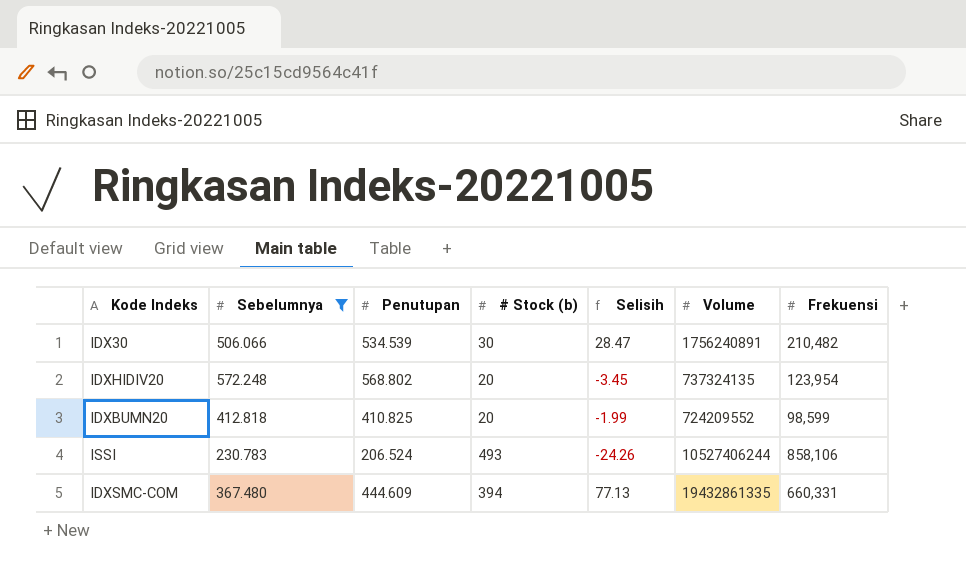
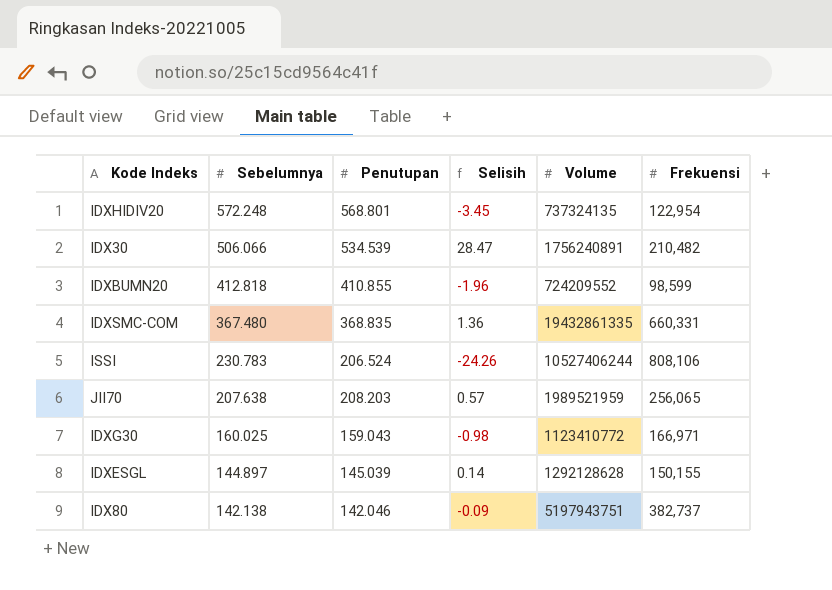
filter: Sebelumnya >= 230.783 -> none
row order: none -> Sebelumnya descending
column # Stock (b) | position: 4 -> none
IDXHIDIV20 | Penutupan: 568.802 -> 568.801
IDXHIDIV20 | Frekuensi: 123,954 -> 122,954
IDXBUMN20 | Penutupan: 410.825 -> 410.855
IDXBUMN20 | Selisih: -1.99 -> -1.96
IDXSMC-COM | Penutupan: 444.609 -> 368.835
IDXSMC-COM | Selisih: 77.13 -> 1.36
ISSI | Frekuensi: 858,106 -> 808,106

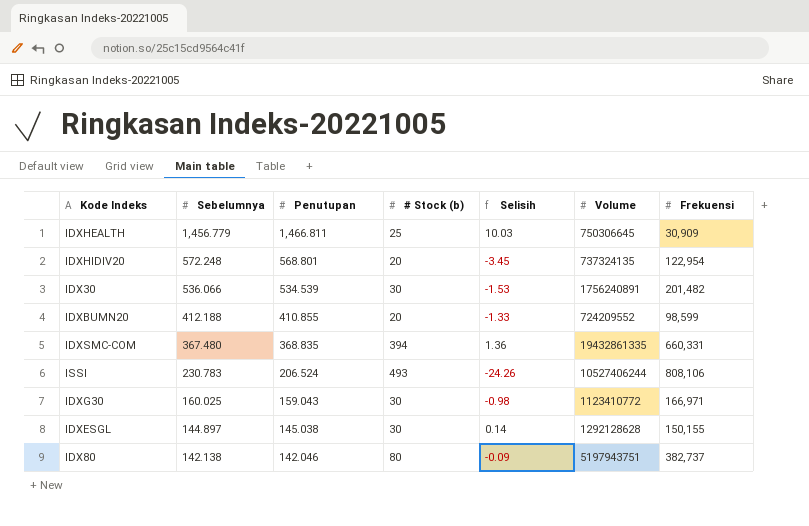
column # Stock (b) | position: none -> 4
row JII70: 207.638 | 208.203 | 0.57 | 1989521959 | 256,065 -> none
row IDXHEALTH: none -> 1,456.779 | 1,466.811 | 25 | 10.03 | 750306645 | 30,909
IDX30 | Sebelumnya: 506.066 -> 536.066
IDX30 | Selisih: 28.47 -> -1.53
IDX30 | Frekuensi: 210,482 -> 201,482
IDXBUMN20 | Sebelumnya: 412.818 -> 412.188
IDXBUMN20 | Selisih: -1.96 -> -1.33
IDXESGL | Penutupan: 145.039 -> 145.038

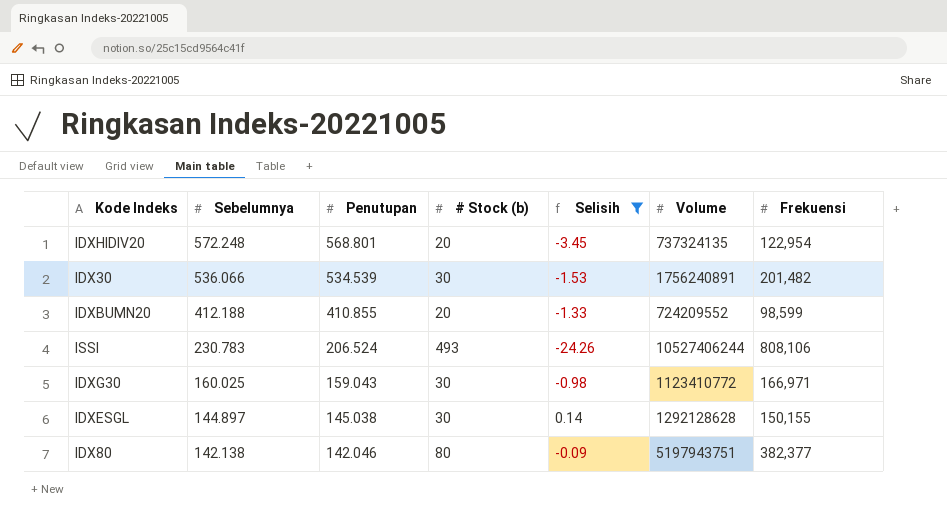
filter: none -> Selisih <= 0.14
IDX80 | Frekuensi: 382,737 -> 382,377

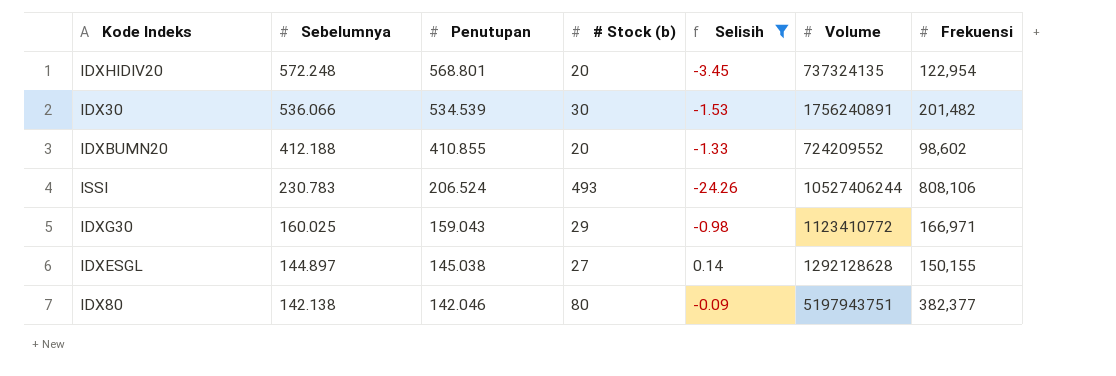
IDXBUMN20 | Frekuensi: 98,599 -> 98,602
IDXG30 | # Stock (b): 30 -> 29
IDXESGL | # Stock (b): 30 -> 27

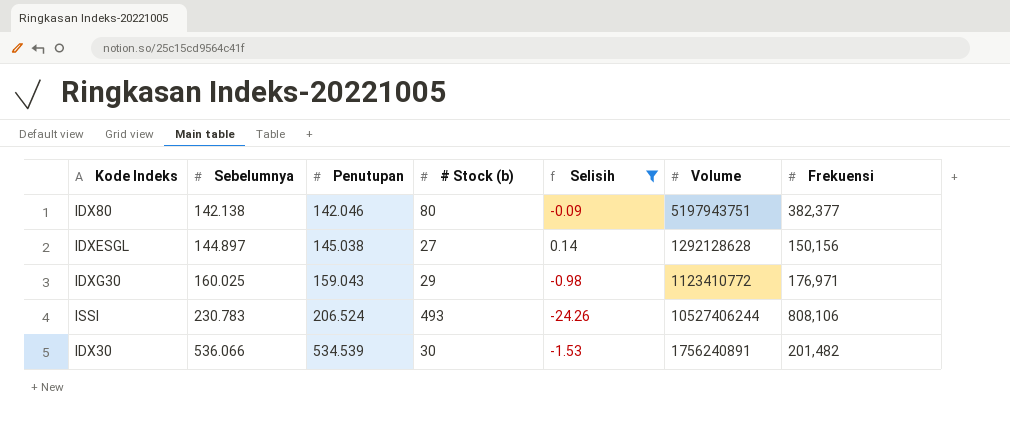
row order: Sebelumnya descending -> Sebelumnya ascending
row IDXHIDIV20: 572.248 | 568.801 | 20 | -3.45 | 737324135 | 122,954 -> none
row IDXBUMN20: 412.188 | 410.855 | 20 | -1.33 | 724209552 | 98,602 -> none
IDXESGL | Frekuensi: 150,155 -> 150,156
IDXG30 | Frekuensi: 166,971 -> 176,971

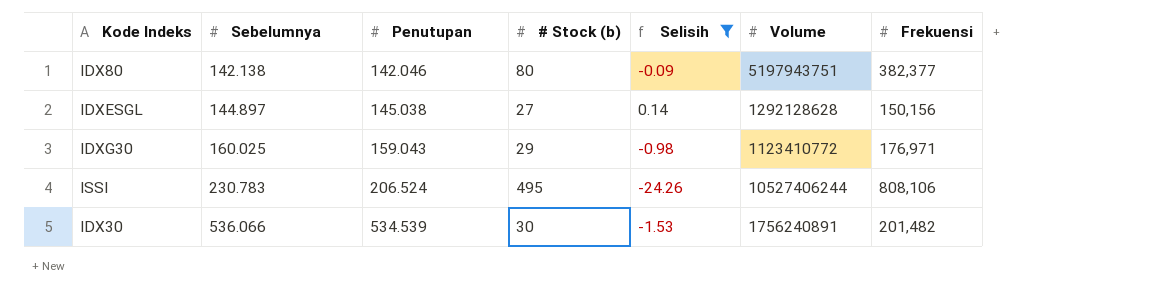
ISSI | # Stock (b): 493 -> 495

